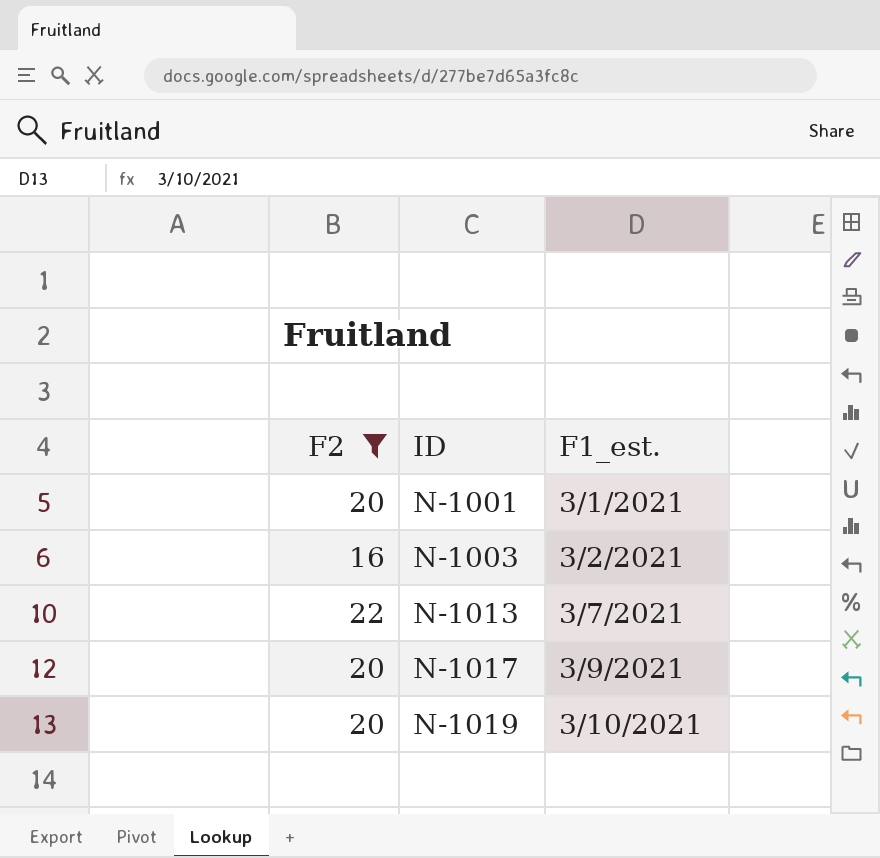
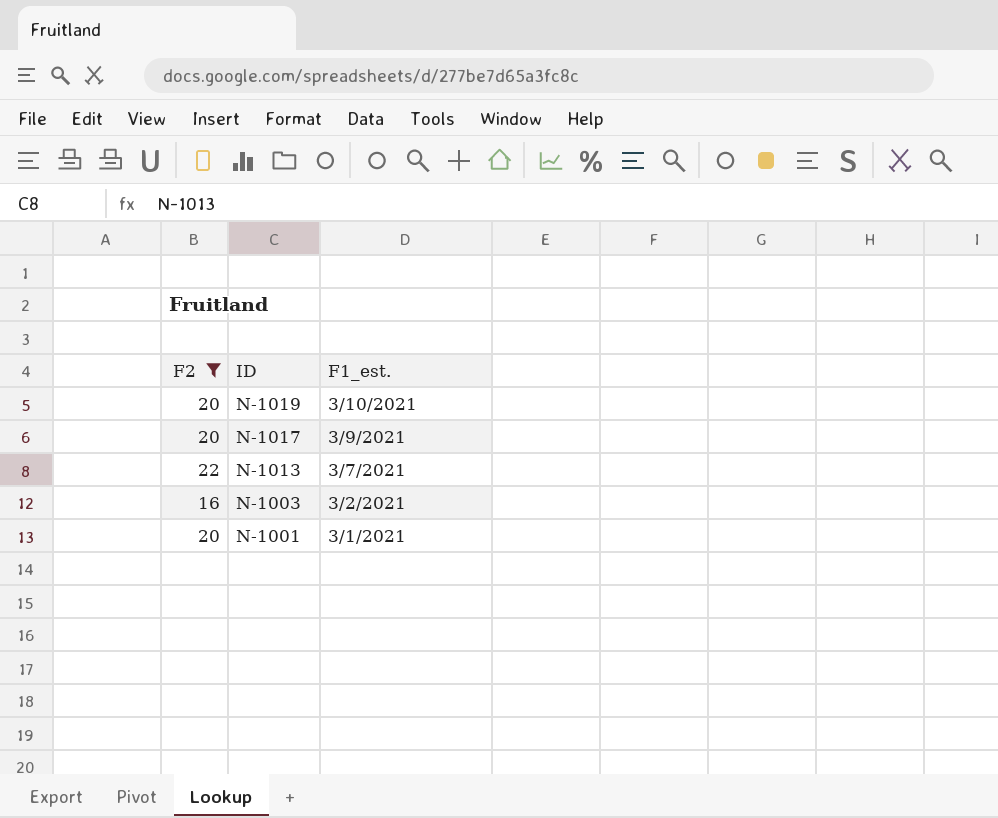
row order: ID ascending -> ID descending

